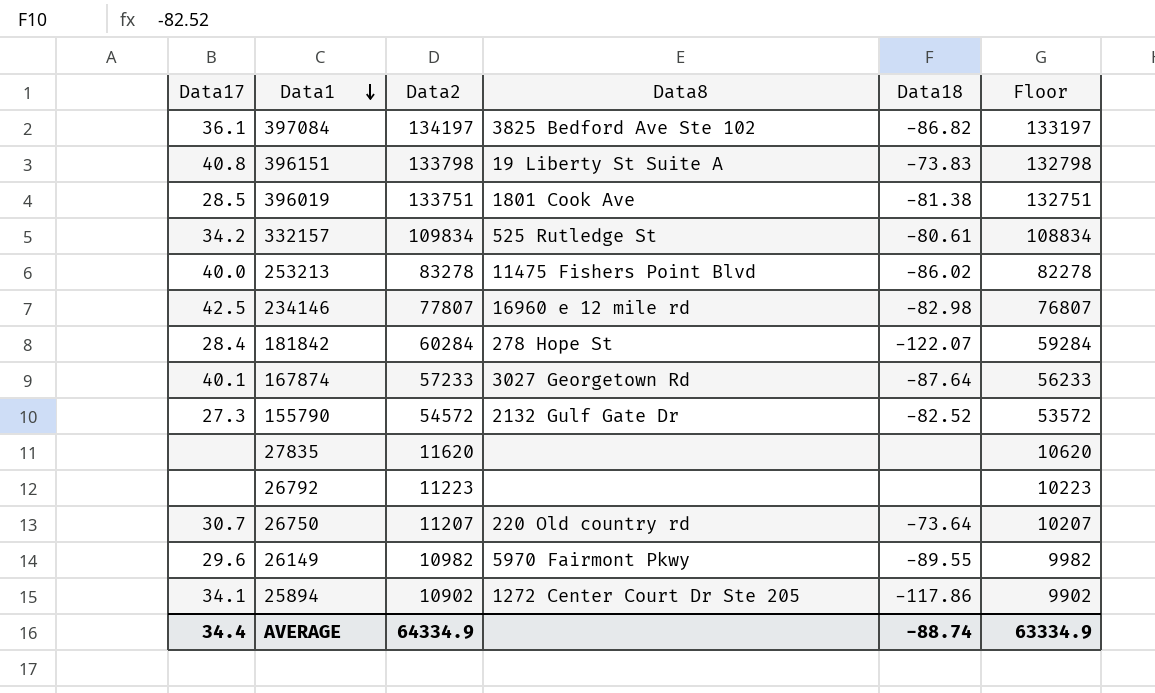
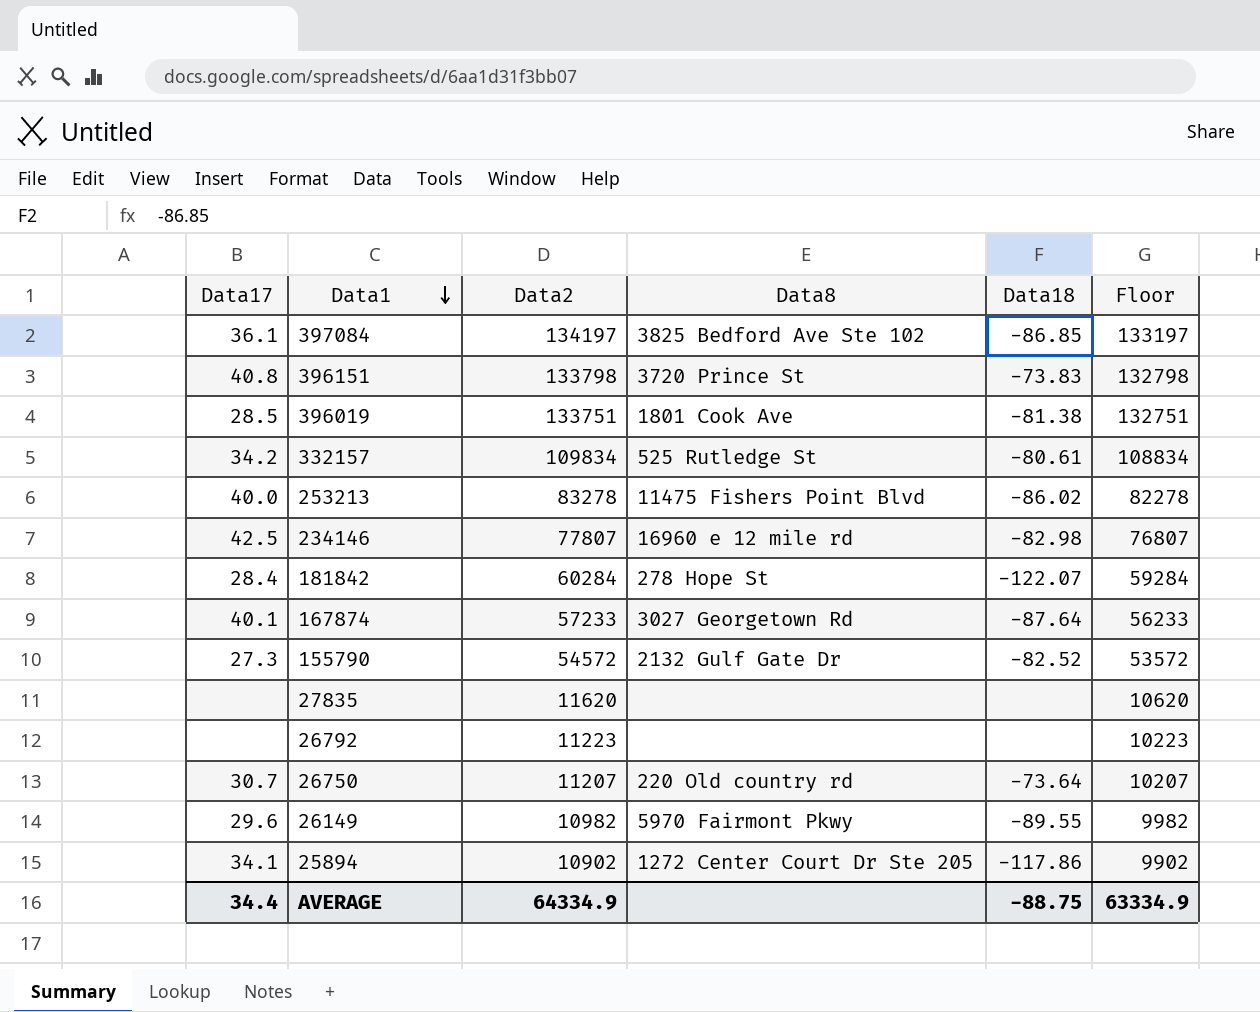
397084 | Data18: -86.82 -> -86.85
396151 | Data8: 19 Liberty St Suite A -> 3720 Prince St
AVERAGE | Data18: -88.74 -> -88.75

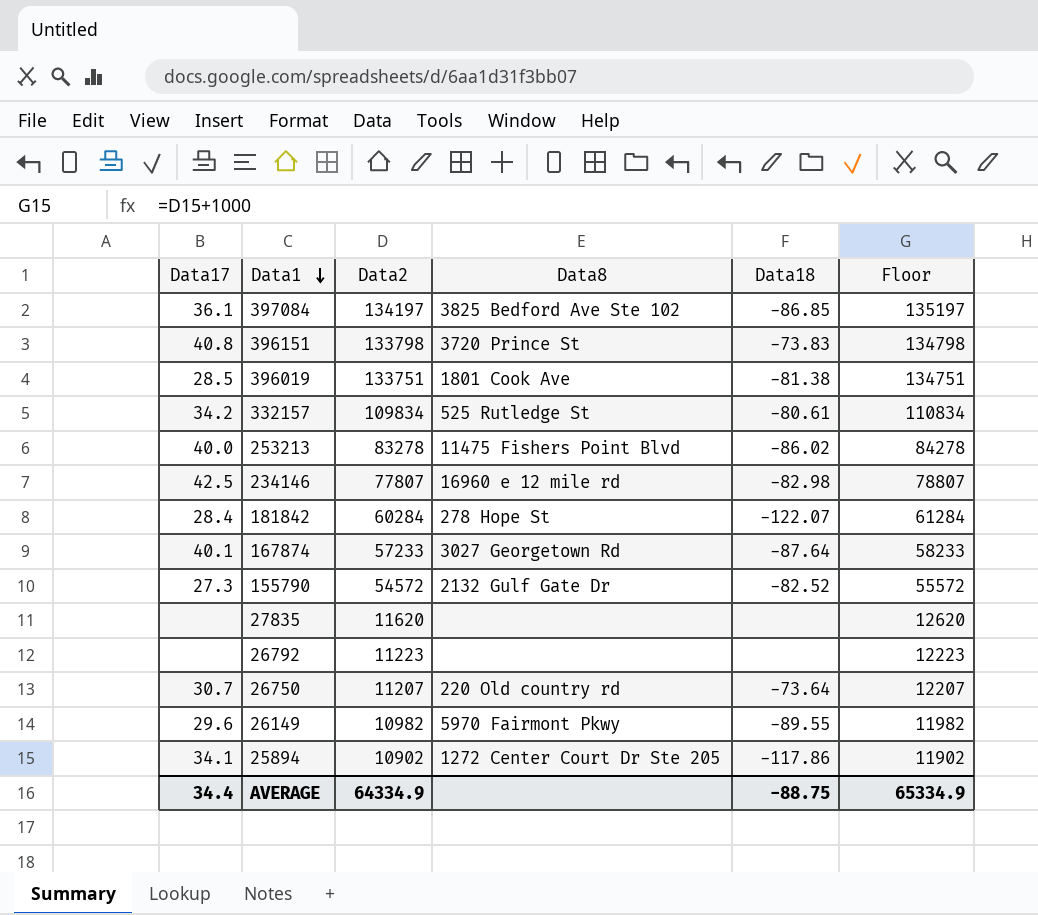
column Floor | formula: [Data2] - 1000 -> [Data2] + 1000
AVERAGE | Floor: 63334.9 -> 65334.9

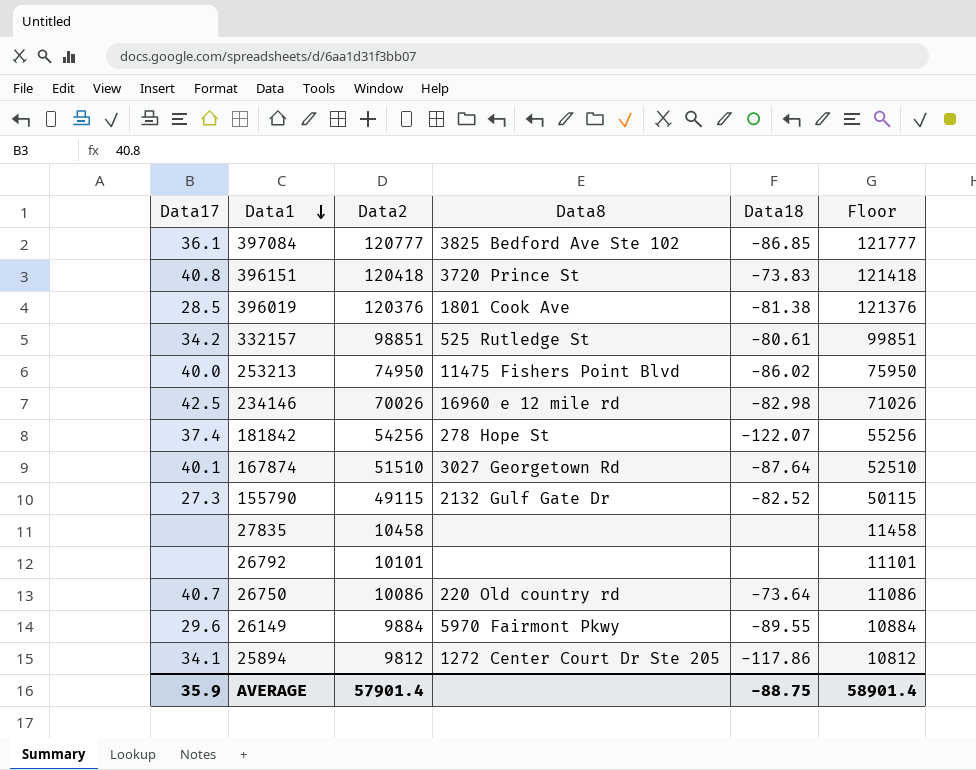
397084 | Data2: 134197 -> 120777
397084 | Floor: 135197 -> 121777
396151 | Data2: 133798 -> 120418
396151 | Floor: 134798 -> 121418
396019 | Data2: 133751 -> 120376
396019 | Floor: 134751 -> 121376
332157 | Data2: 109834 -> 98851
332157 | Floor: 110834 -> 99851
253213 | Data2: 83278 -> 74950
253213 | Floor: 84278 -> 75950
234146 | Data2: 77807 -> 70026
234146 | Floor: 78807 -> 71026
181842 | Data17: 28.4 -> 37.4
181842 | Data2: 60284 -> 54256
181842 | Floor: 61284 -> 55256
167874 | Data2: 57233 -> 51510
167874 | Floor: 58233 -> 52510
155790 | Data2: 54572 -> 49115
155790 | Floor: 55572 -> 50115
27835 | Data2: 11620 -> 10458
27835 | Floor: 12620 -> 11458
26792 | Data2: 11223 -> 10101
26792 | Floor: 12223 -> 11101
26750 | Data17: 30.7 -> 40.7
26750 | Data2: 11207 -> 10086
26750 | Floor: 12207 -> 11086
26149 | Data2: 10982 -> 9884
26149 | Floor: 11982 -> 10884
25894 | Data2: 10902 -> 9812
25894 | Floor: 11902 -> 10812
AVERAGE | Data17: 34.4 -> 35.9
AVERAGE | Data2: 64334.9 -> 57901.4
AVERAGE | Floor: 65334.9 -> 58901.4

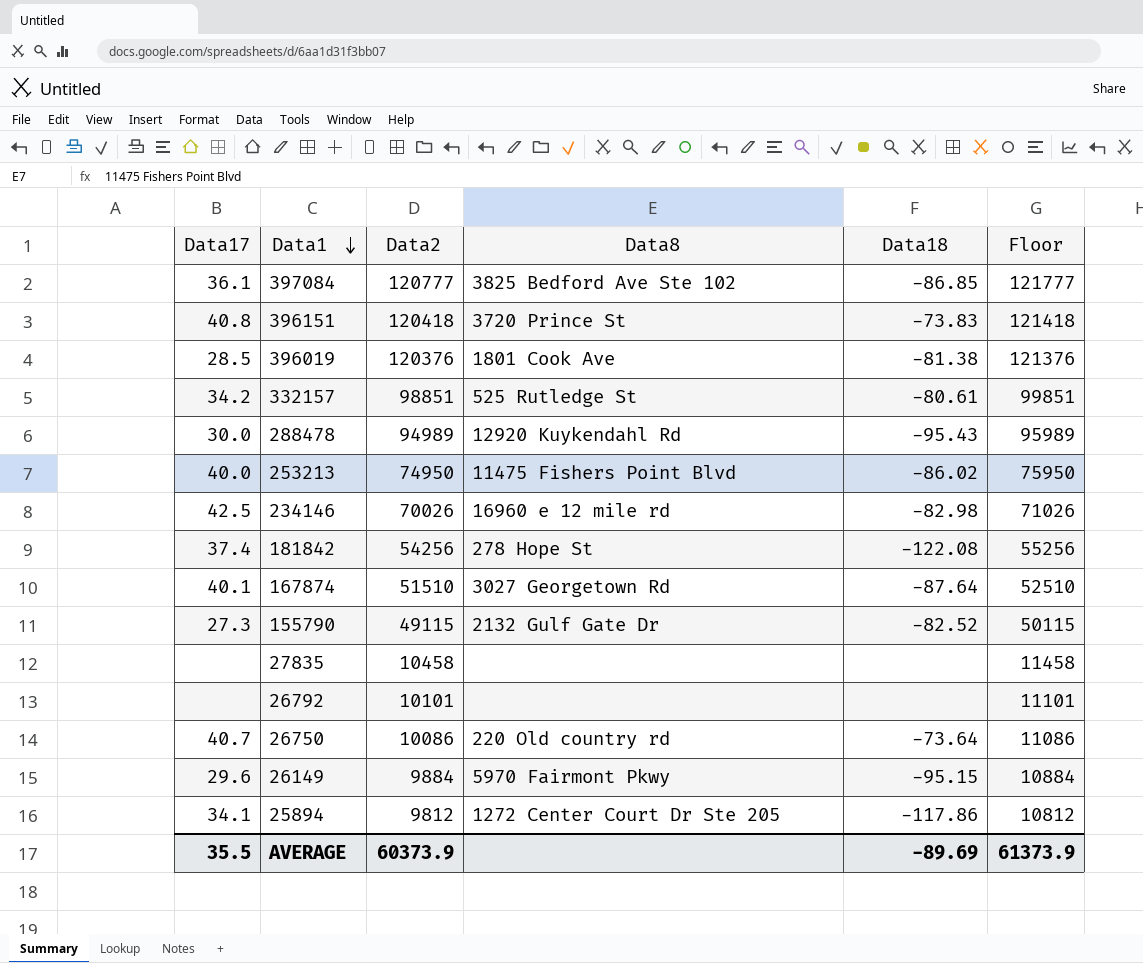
row 288478: none -> 30.0 | 94989 | 12920 Kuykendahl Rd | -95.43 | 95989
181842 | Data18: -122.07 -> -122.08
26149 | Data18: -89.55 -> -95.15
AVERAGE | Data17: 35.9 -> 35.5
AVERAGE | Data2: 57901.4 -> 60373.9
AVERAGE | Data18: -88.75 -> -89.69
AVERAGE | Floor: 58901.4 -> 61373.9

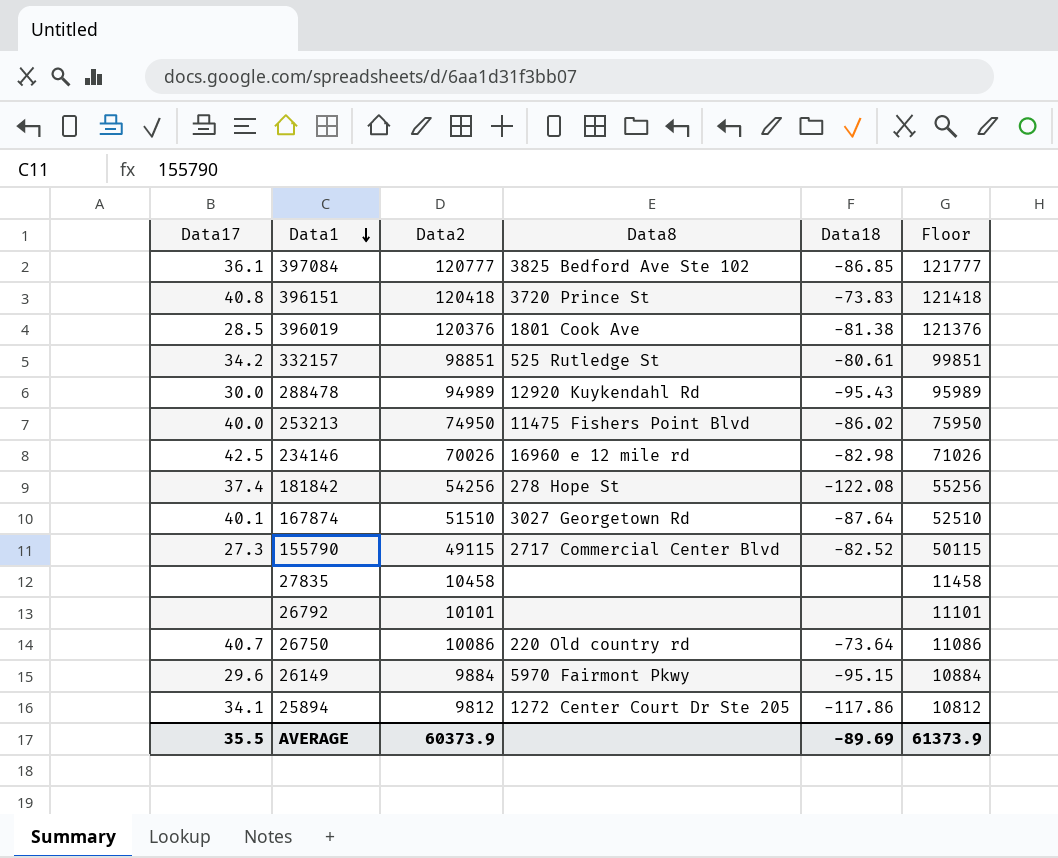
155790 | Data8: 2132 Gulf Gate Dr -> 2717 Commercial Center Blvd

